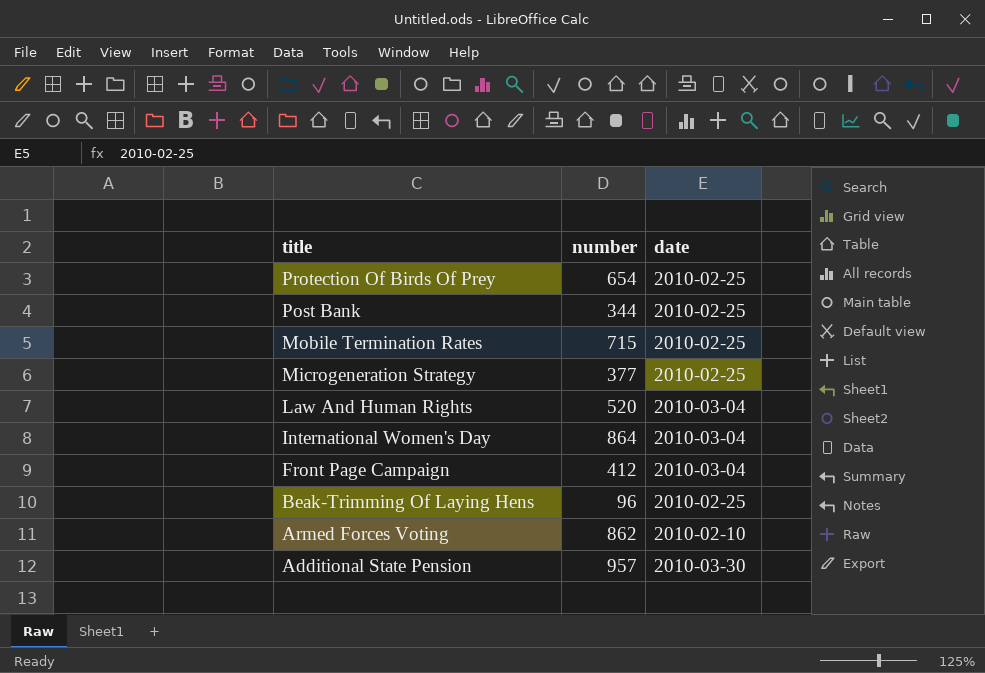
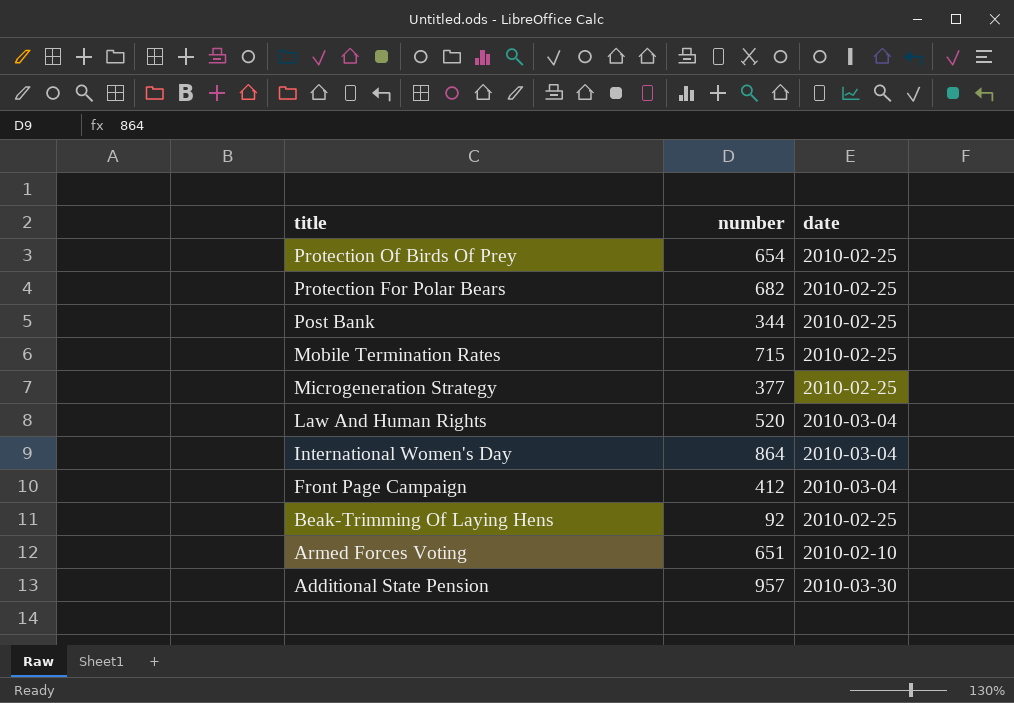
row Protection For Polar Bears: none -> 682 | 2010-02-25
Beak-Trimming Of Laying Hens | number: 96 -> 92
Armed Forces Voting | number: 862 -> 651

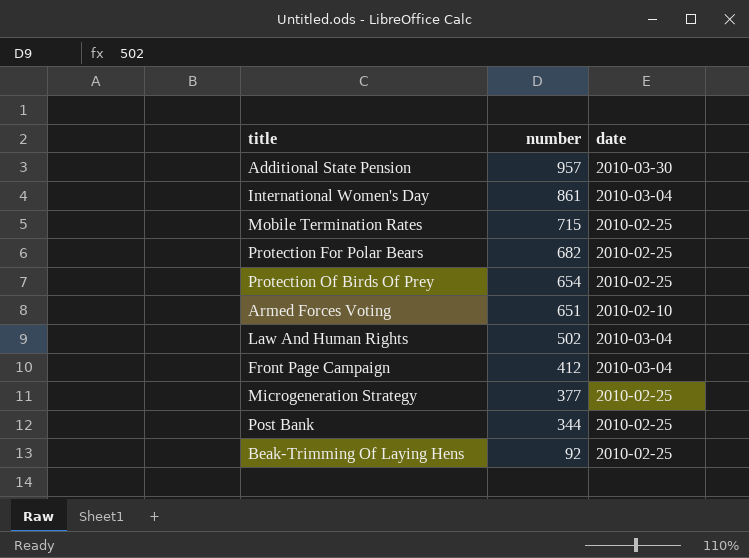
row order: title descending -> number descending
International Women's Day | number: 864 -> 861
Law And Human Rights | number: 520 -> 502

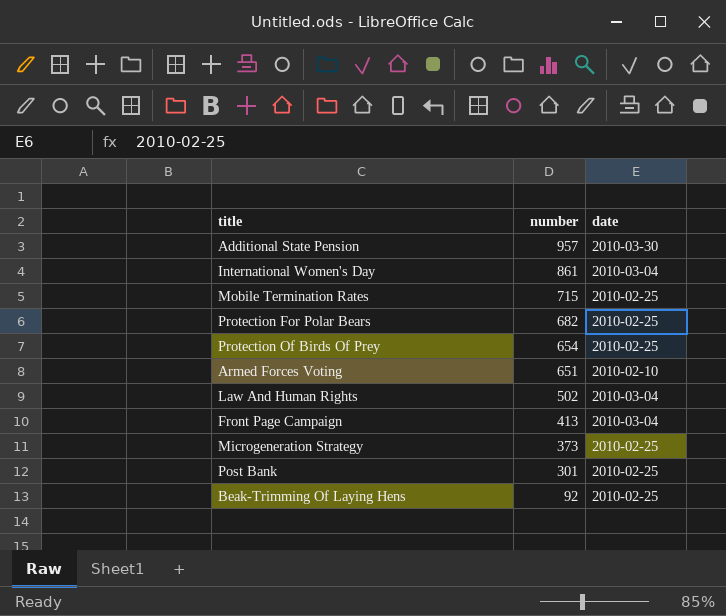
Front Page Campaign | number: 412 -> 413
Microgeneration Strategy | number: 377 -> 373
Post Bank | number: 344 -> 301

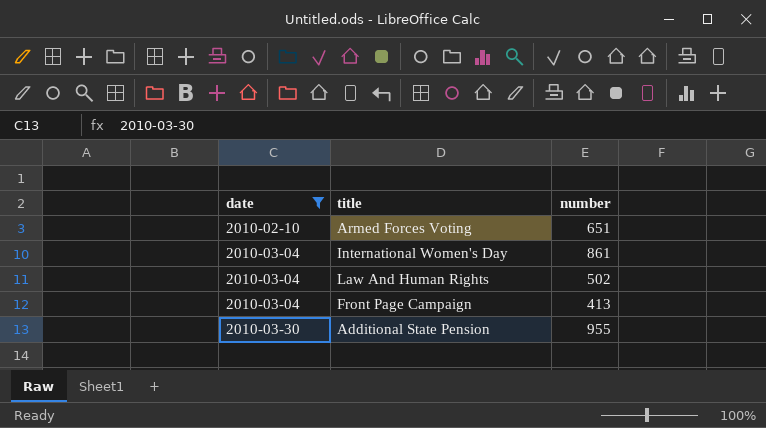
filter: none -> date != 2010-02-25
row order: number descending -> date ascending
column date | position: 3 -> 1
Additional State Pension | number: 957 -> 955

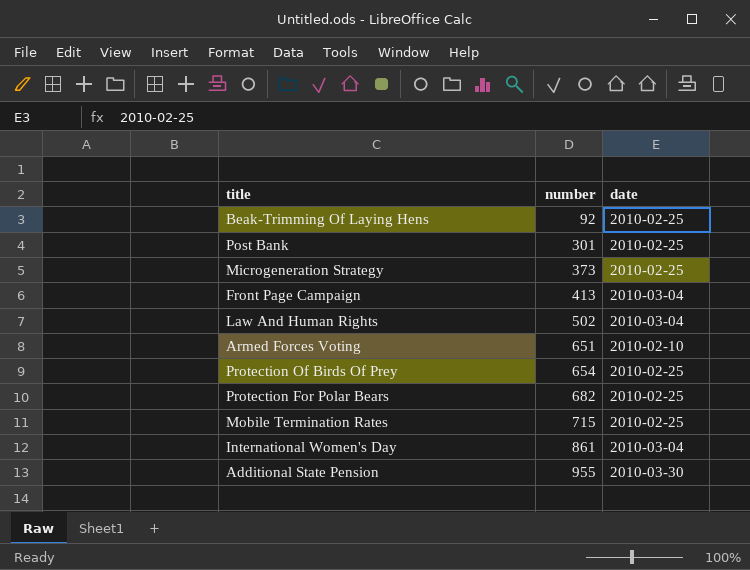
filter: date != 2010-02-25 -> none
row order: date ascending -> number ascending
column date | position: 1 -> 3

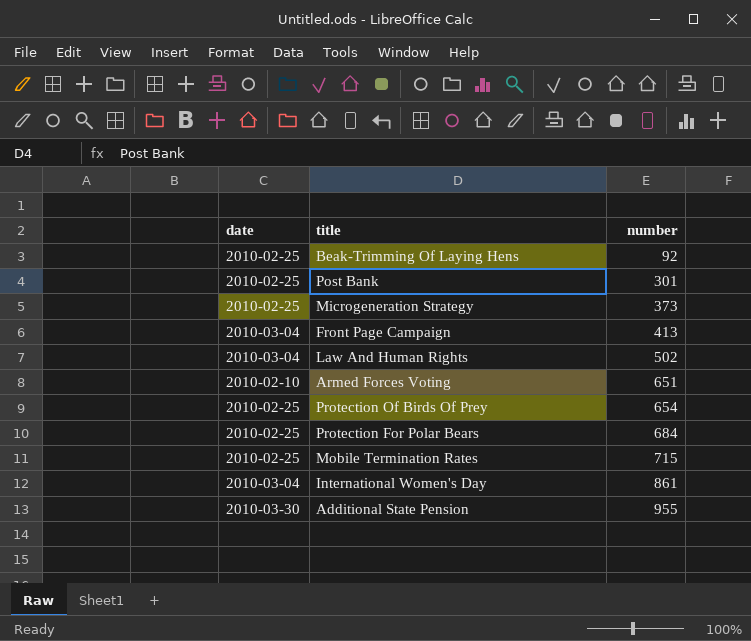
column date | position: 3 -> 1
Protection For Polar Bears | number: 682 -> 684

